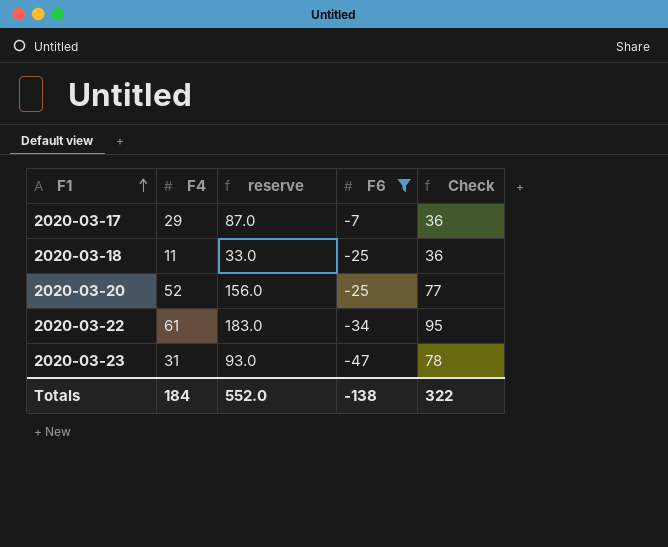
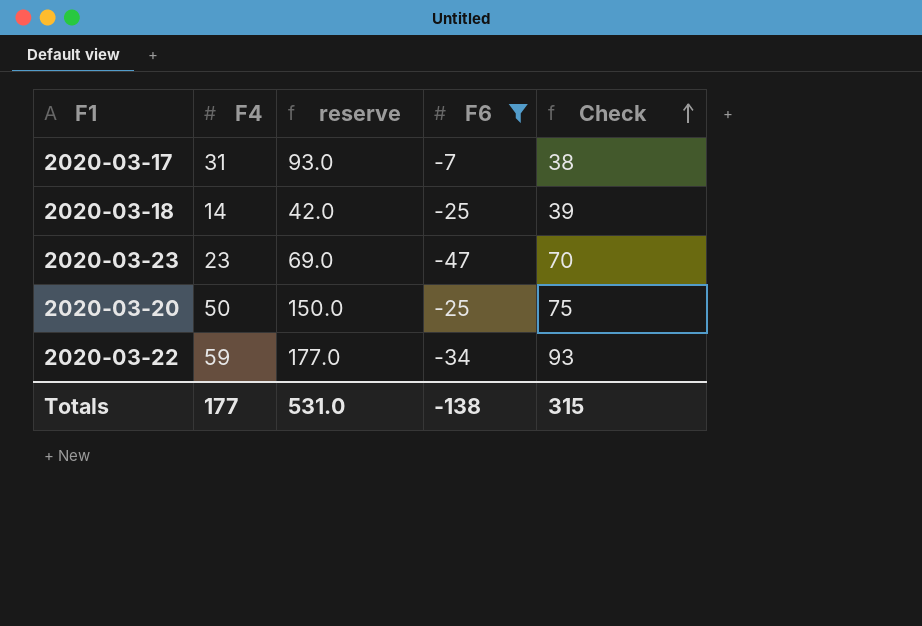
row order: F1 ascending -> Check ascending
2020-03-17 | F4: 29 -> 31
2020-03-17 | reserve: 87.0 -> 93.0
2020-03-17 | Check: 36 -> 38
2020-03-18 | F4: 11 -> 14
2020-03-18 | reserve: 33.0 -> 42.0
2020-03-18 | Check: 36 -> 39
2020-03-23 | F4: 31 -> 23
2020-03-23 | reserve: 93.0 -> 69.0
2020-03-23 | Check: 78 -> 70
2020-03-20 | F4: 52 -> 50
2020-03-20 | reserve: 156.0 -> 150.0
2020-03-20 | Check: 77 -> 75
2020-03-22 | F4: 61 -> 59
2020-03-22 | reserve: 183.0 -> 177.0
2020-03-22 | Check: 95 -> 93
Totals | F4: 184 -> 177
Totals | reserve: 552.0 -> 531.0
Totals | Check: 322 -> 315

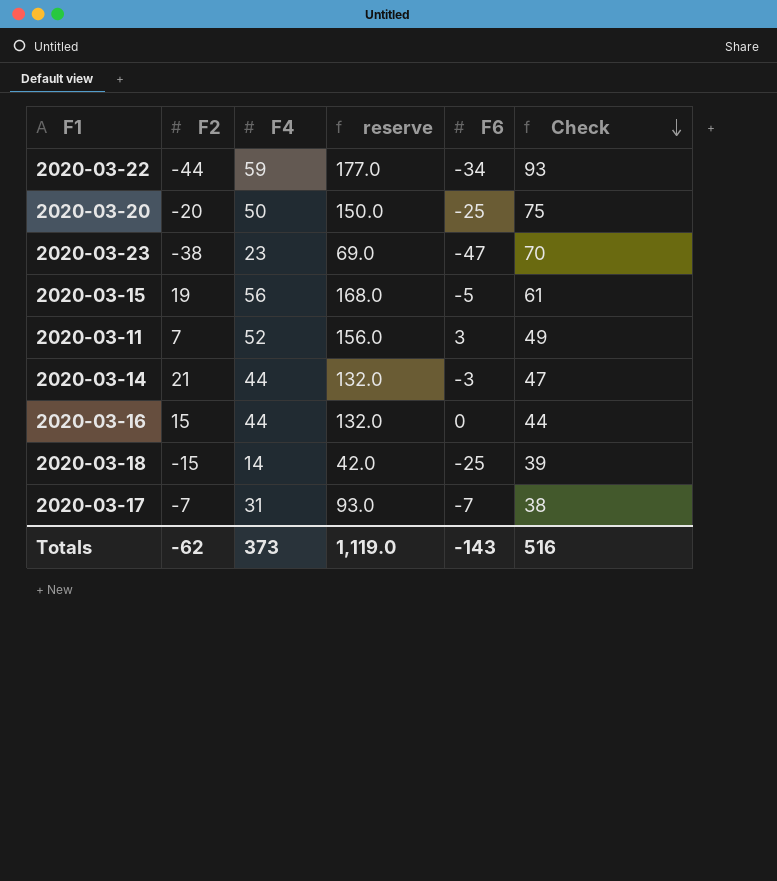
filter: F6 <= -7 -> none
row order: Check ascending -> Check descending
column F2 | position: none -> 2
Totals | F4: 177 -> 373
Totals | reserve: 531.0 -> 1,119.0
Totals | F6: -138 -> -143
Totals | Check: 315 -> 516

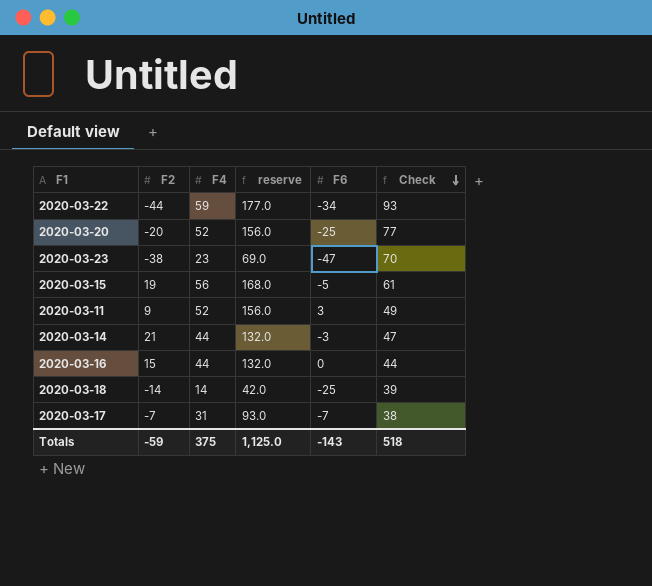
2020-03-20 | F4: 50 -> 52
2020-03-20 | reserve: 150.0 -> 156.0
2020-03-20 | Check: 75 -> 77
2020-03-11 | F2: 7 -> 9
2020-03-18 | F2: -15 -> -14
Totals | F2: -62 -> -59
Totals | F4: 373 -> 375
Totals | reserve: 1,119.0 -> 1,125.0
Totals | Check: 516 -> 518

